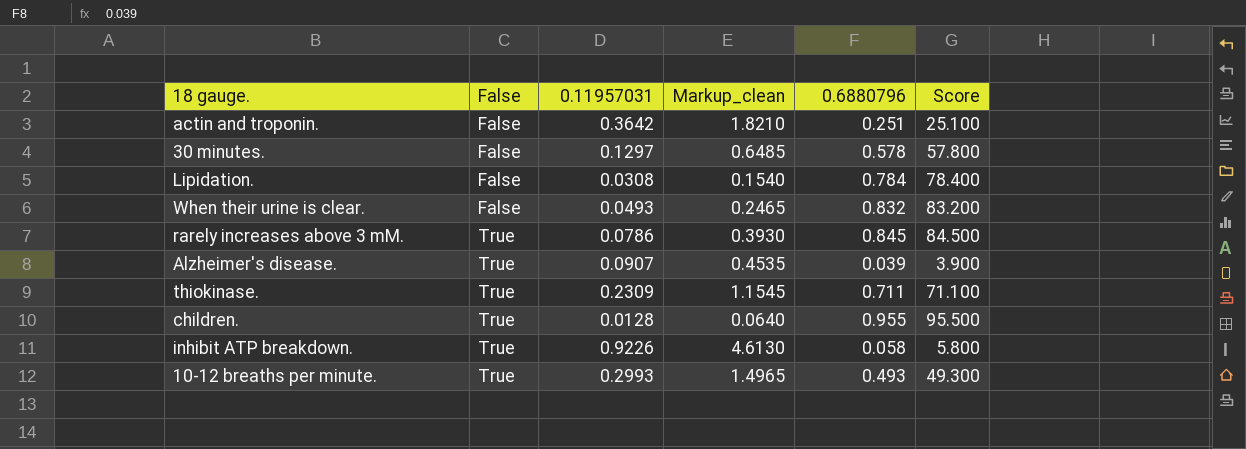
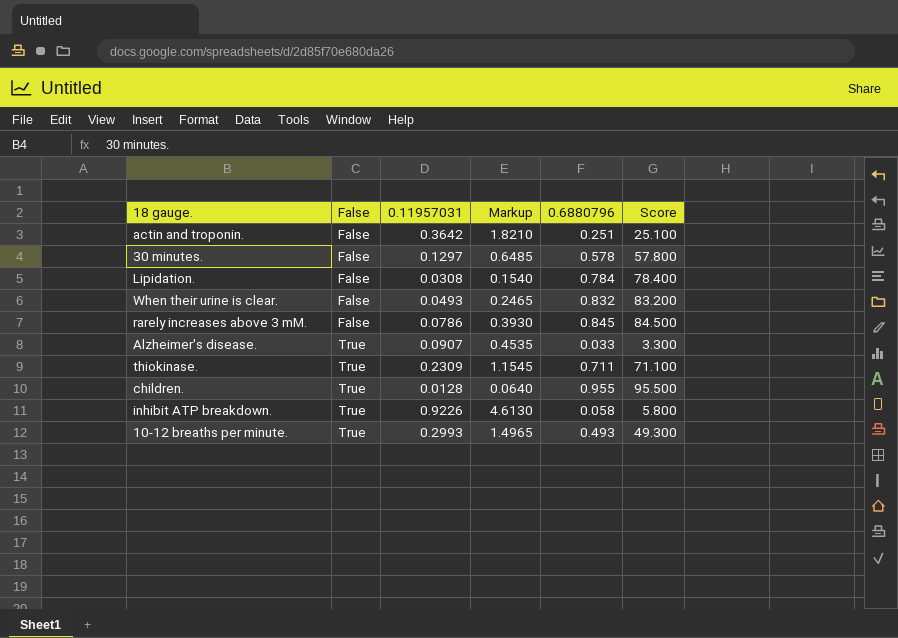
column name: Markup_clean -> Markup
rarely increases above 3 mM. | False: True -> False
Alzheimer's disease. | 0.6880796: 0.039 -> 0.033
Alzheimer's disease. | Score: 3.900 -> 3.300

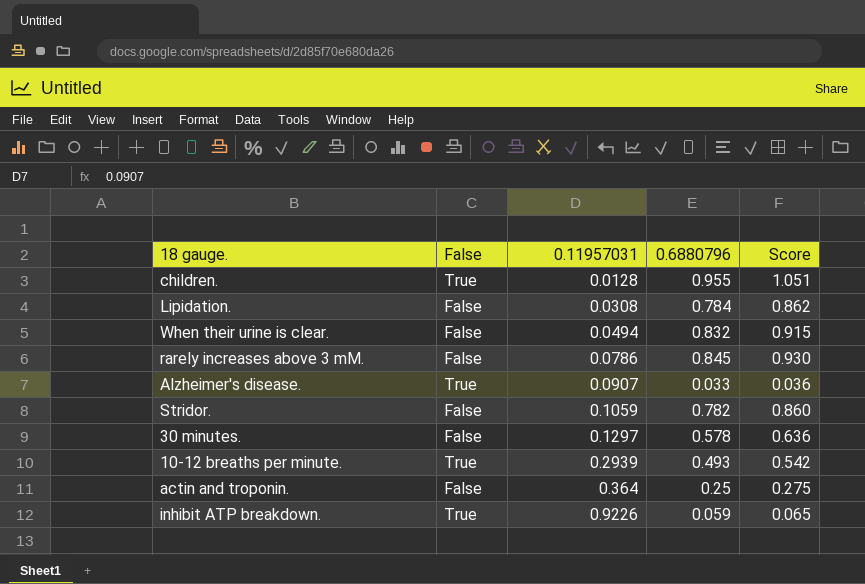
row order: False ascending -> 0.11957031 ascending
column Markup | formula: [0.11957031] * 5 -> none
column Score | formula: [0.6880796] * 100 -> [0.6880796] * 1.1
row thiokinase.: True | 0.2309 | 1.1545 | 0.711 | 71.100 -> none
When their urine is clear. | 0.11957031: 0.0493 -> 0.0494
row Stridor.: none -> False | 0.1059 | 0.782 | 0.860
10-12 breaths per minute. | 0.11957031: 0.2993 -> 0.2939
actin and troponin. | 0.11957031: 0.3642 -> 0.364
actin and troponin. | 0.6880796: 0.251 -> 0.25
inhibit ATP breakdown. | 0.6880796: 0.058 -> 0.059

